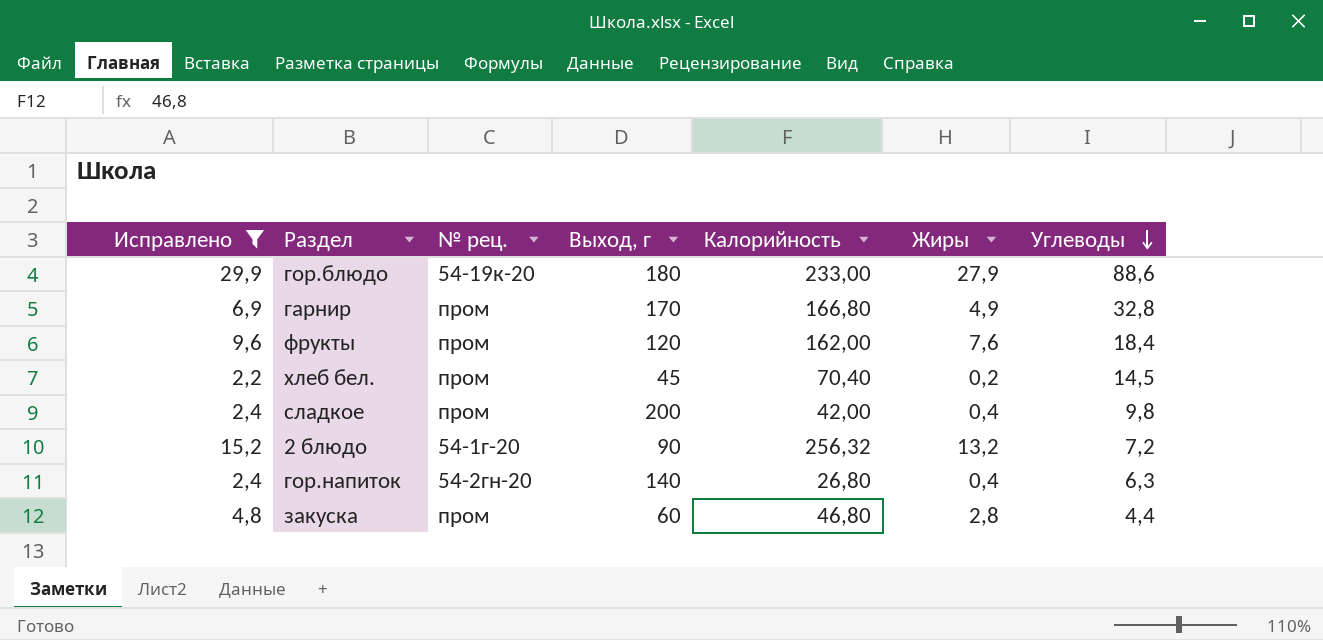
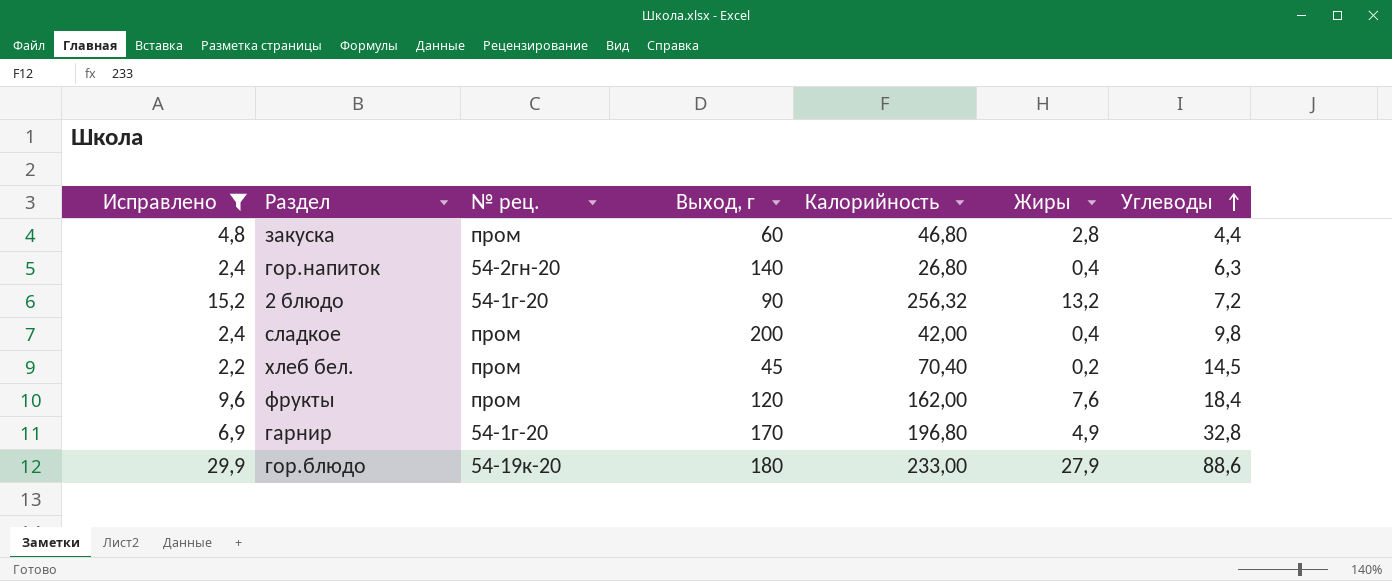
row order: Углеводы descending -> Углеводы ascending
гарнир | № рец.: пром -> 54-1г-20
гарнир | Калорийность: 166,80 -> 196,80

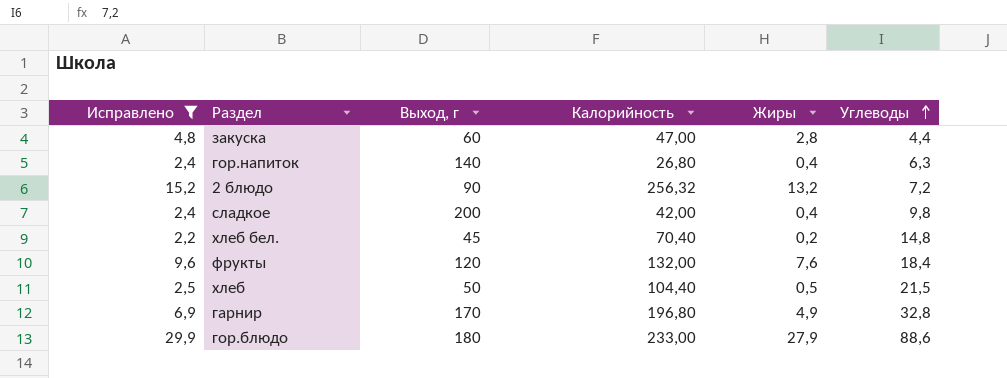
column № рец. | position: 3 -> none
закуска | Калорийность: 46,80 -> 47,00
хлеб бел. | Углеводы: 14,5 -> 14,8
фрукты | Калорийность: 162,00 -> 132,00
row хлеб: none -> 2,5 | 50 | 104,40 | 0,5 | 21,5

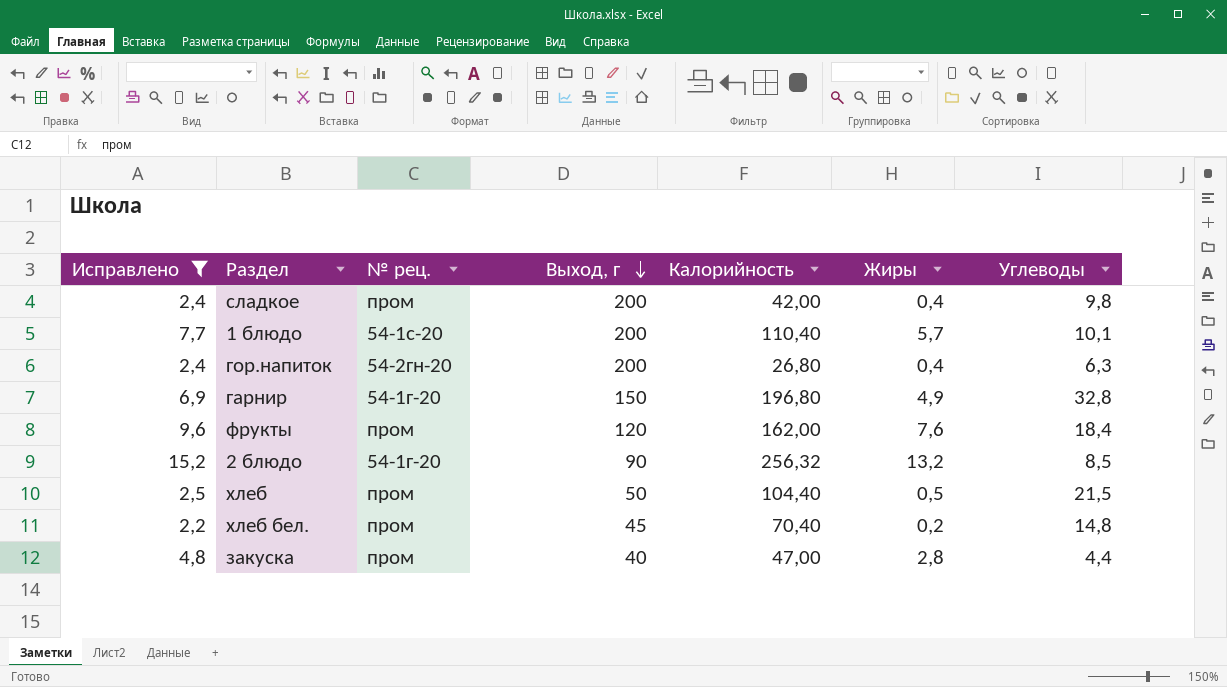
row order: Углеводы ascending -> Выход, г descending
column № рец. | position: none -> 3
row гор.блюдо: 29,9 | 180 | 233,00 | 27,9 | 88,6 -> none
row 1 блюдо: none -> 7,7 | 54-1с-20 | 200 | 110,40 | 5,7 | 10,1
гор.напиток | Выход, г: 140 -> 200
гарнир | Выход, г: 170 -> 150
фрукты | Калорийность: 132,00 -> 162,00
2 блюдо | Углеводы: 7,2 -> 8,5
закуска | Выход, г: 60 -> 40

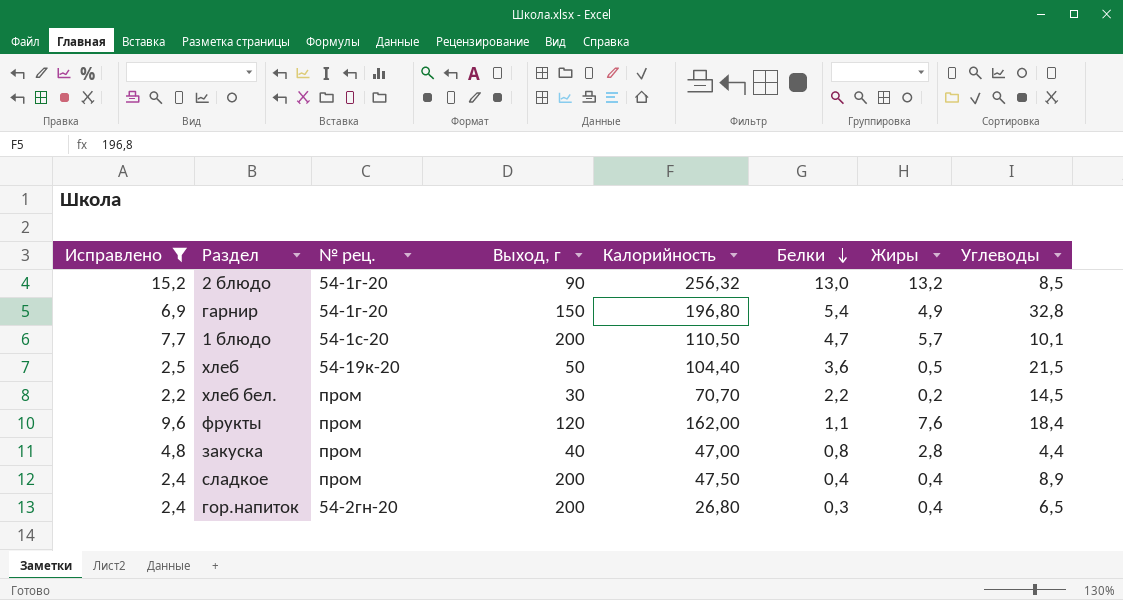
row order: Выход, г descending -> Белки descending
column Белки | position: none -> 6
1 блюдо | Калорийность: 110,40 -> 110,50
хлеб | № рец.: пром -> 54-19к-20
хлеб бел. | Выход, г: 45 -> 30
хлеб бел. | Калорийность: 70,40 -> 70,70
хлеб бел. | Углеводы: 14,8 -> 14,5
сладкое | Калорийность: 42,00 -> 47,50
сладкое | Углеводы: 9,8 -> 8,9
гор.напиток | Углеводы: 6,3 -> 6,5

